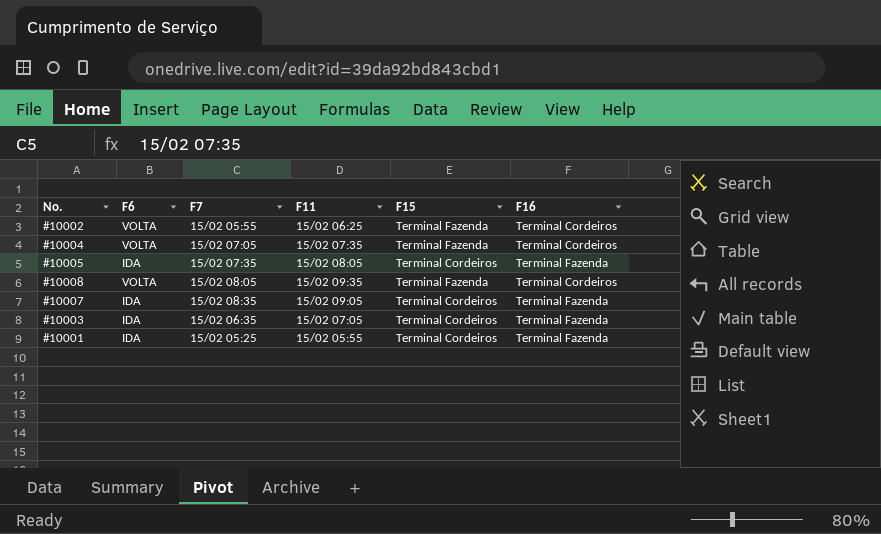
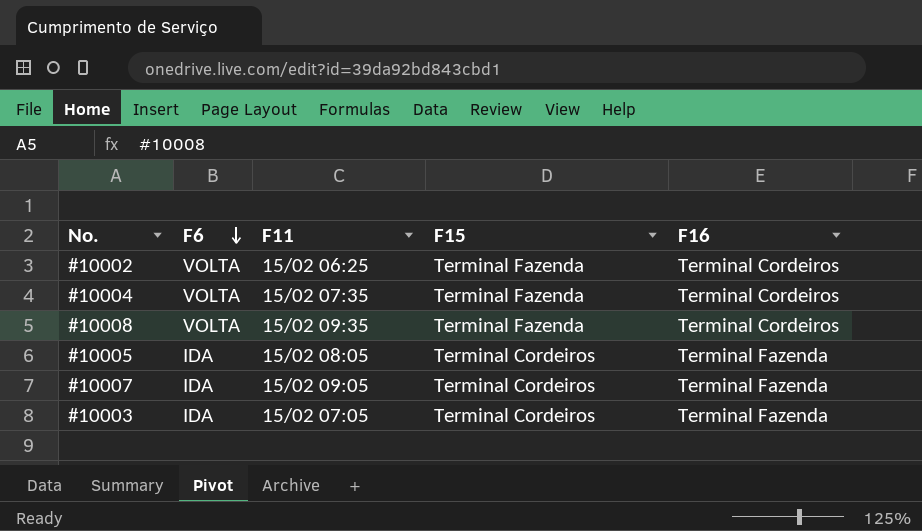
row order: none -> F6 descending
column F7 | position: 3 -> none
row #10001: IDA | 15/02 05:25 | 15/02 05:55 | Terminal Cordeiros | Terminal Fazenda -> none

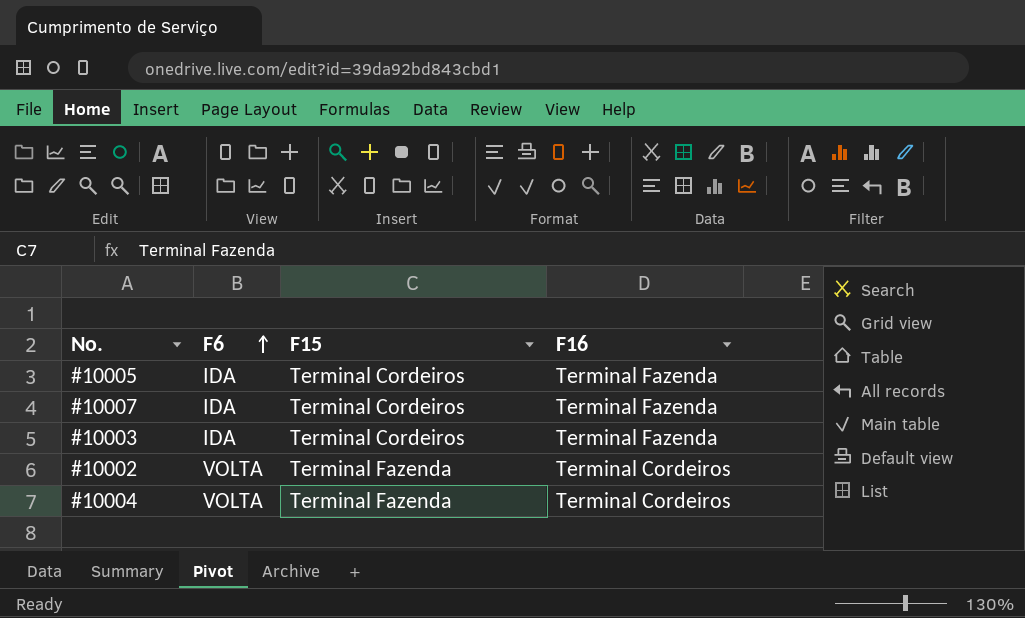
row order: F6 descending -> F6 ascending
column F11 | position: 3 -> none
row #10008: VOLTA | 15/02 09:35 | Terminal Fazenda | Terminal Cordeiros -> none

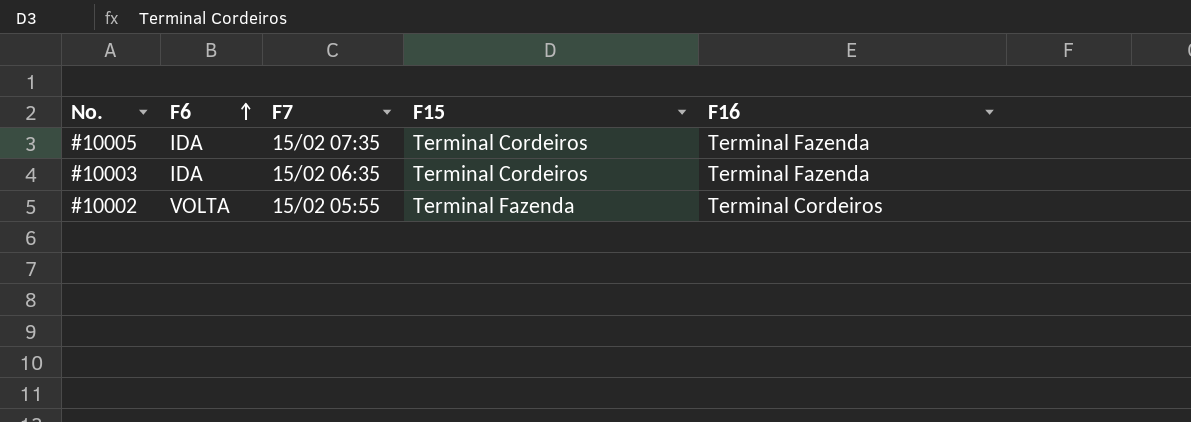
column F7 | position: none -> 3
row #10007: IDA | Terminal Cordeiros | Terminal Fazenda -> none
row #10004: VOLTA | Terminal Fazenda | Terminal Cordeiros -> none

